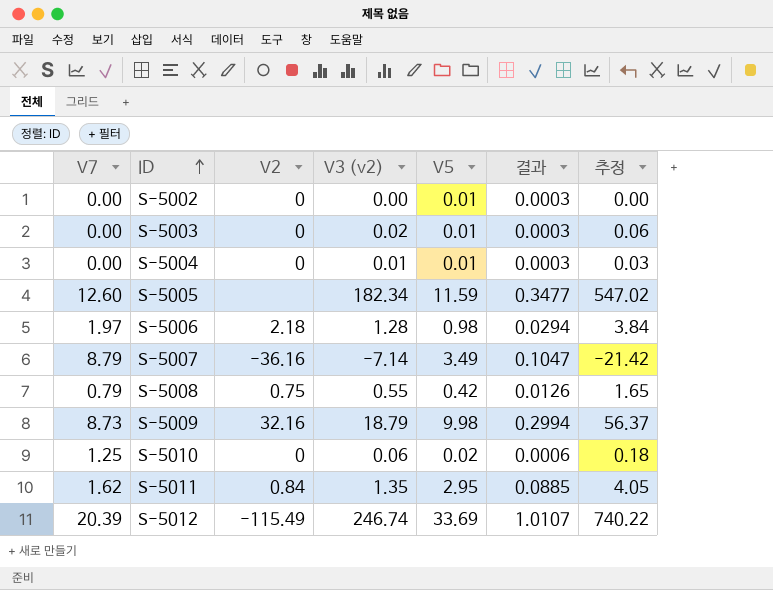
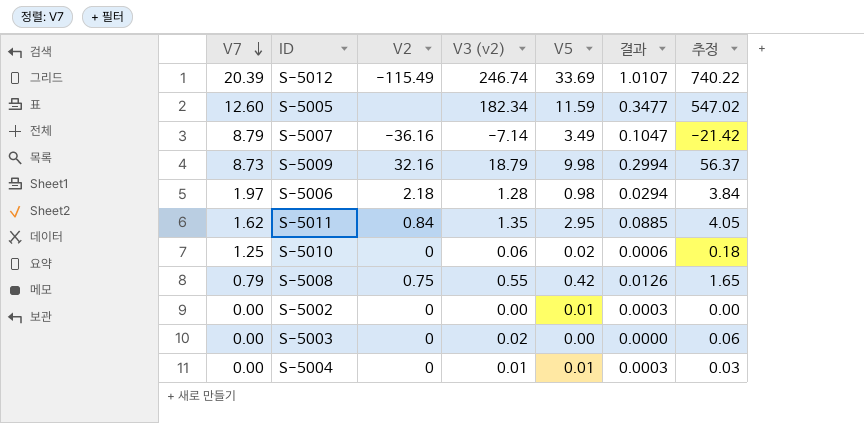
row order: ID ascending -> V7 descending
S-5003 | V5: 0.01 -> 0.00
S-5003 | 결과: 0.0003 -> 0.0000

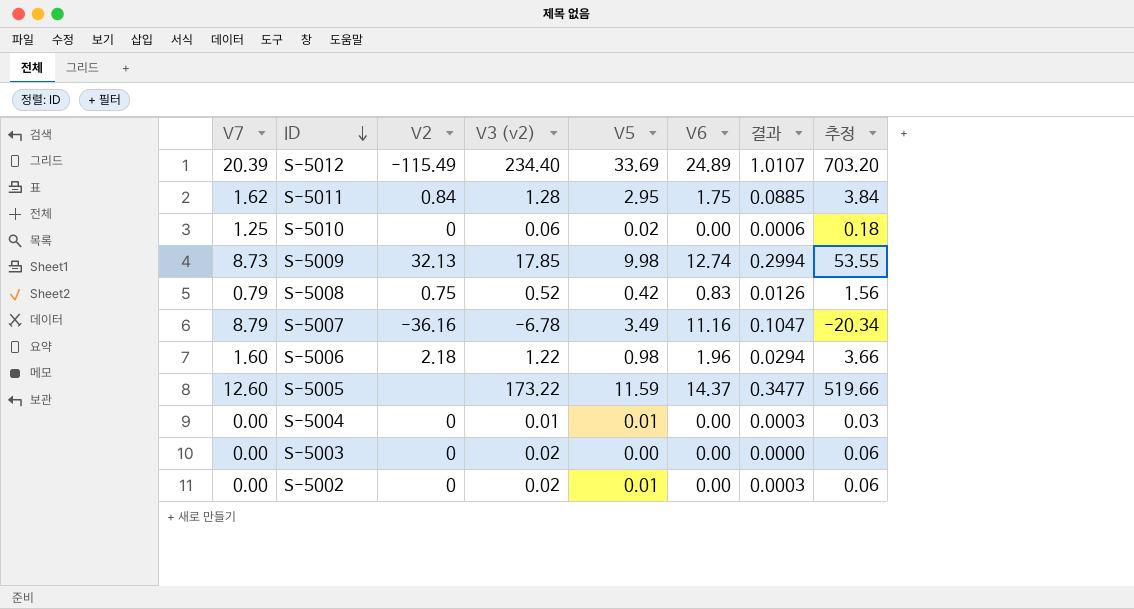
row order: V7 descending -> ID descending
column V6 | position: none -> 6
S-5012 | V3 (v2): 246.74 -> 234.40
S-5012 | 추정: 740.22 -> 703.20
S-5011 | V3 (v2): 1.35 -> 1.28
S-5011 | 추정: 4.05 -> 3.84
S-5009 | V2: 32.16 -> 32.13
S-5009 | V3 (v2): 18.79 -> 17.85
S-5009 | 추정: 56.37 -> 53.55
S-5008 | V3 (v2): 0.55 -> 0.52
S-5008 | 추정: 1.65 -> 1.56
S-5007 | V3 (v2): -7.14 -> -6.78
S-5007 | 추정: -21.42 -> -20.34
S-5006 | V7: 1.97 -> 1.60
S-5006 | V3 (v2): 1.28 -> 1.22
S-5006 | 추정: 3.84 -> 3.66
S-5005 | V3 (v2): 182.34 -> 173.22
S-5005 | 추정: 547.02 -> 519.66
S-5002 | V3 (v2): 0.00 -> 0.02
S-5002 | 추정: 0.00 -> 0.06

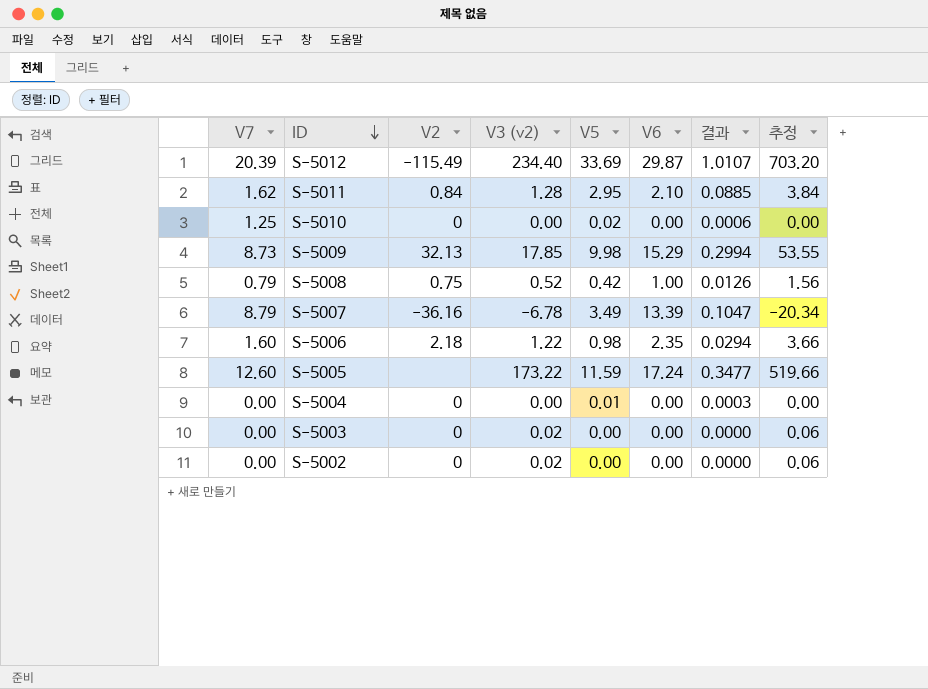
S-5012 | V6: 24.89 -> 29.87
S-5011 | V6: 1.75 -> 2.10
S-5010 | V3 (v2): 0.06 -> 0.00
S-5010 | 추정: 0.18 -> 0.00
S-5009 | V6: 12.74 -> 15.29
S-5008 | V6: 0.83 -> 1.00
S-5007 | V6: 11.16 -> 13.39
S-5006 | V6: 1.96 -> 2.35
S-5005 | V6: 14.37 -> 17.24
S-5004 | V3 (v2): 0.01 -> 0.00
S-5004 | 추정: 0.03 -> 0.00
S-5002 | V5: 0.01 -> 0.00
S-5002 | 결과: 0.0003 -> 0.0000

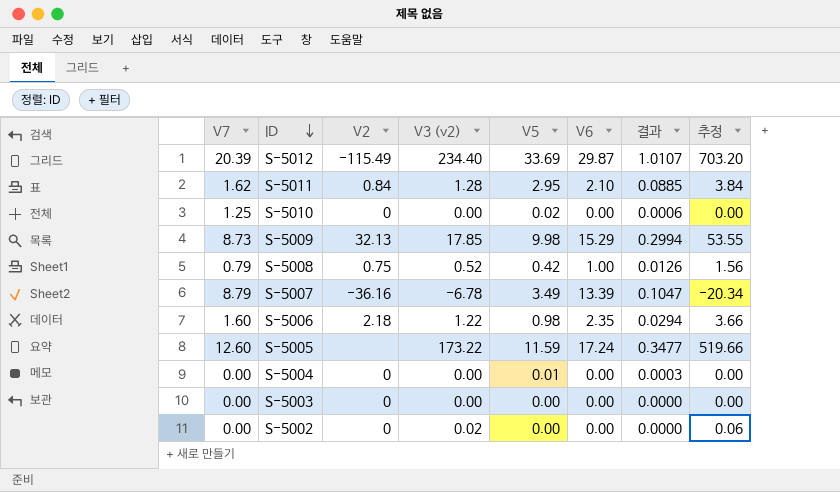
S-5003 | V3 (v2): 0.02 -> 0.00
S-5003 | 추정: 0.06 -> 0.00

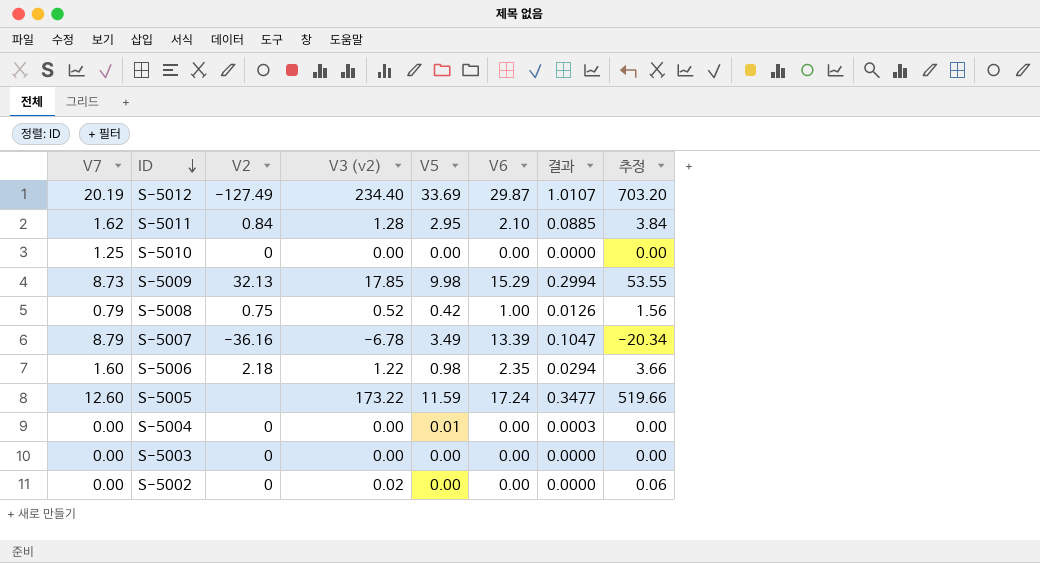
S-5012 | V7: 20.39 -> 20.19
S-5012 | V2: -115.49 -> -127.49
S-5010 | V5: 0.02 -> 0.00
S-5010 | 결과: 0.0006 -> 0.0000

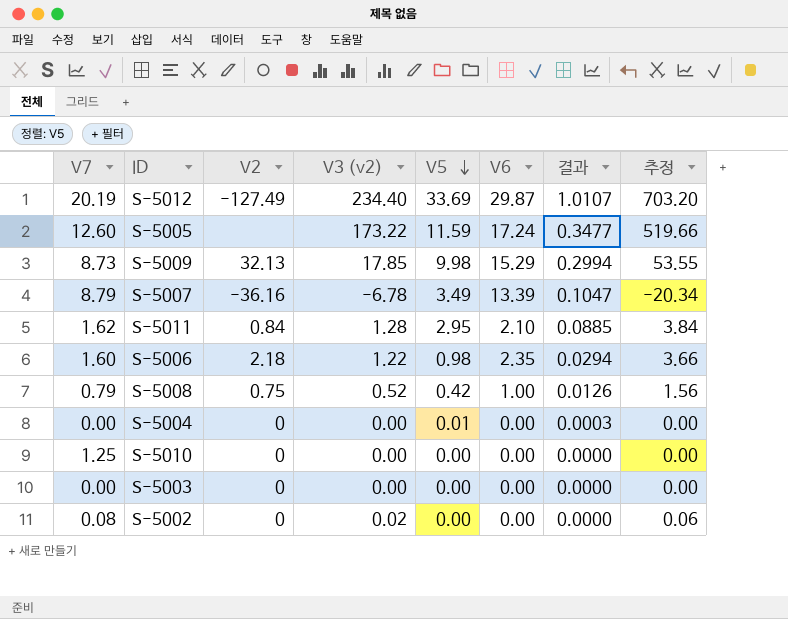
row order: ID descending -> V5 descending
S-5002 | V7: 0.00 -> 0.08

